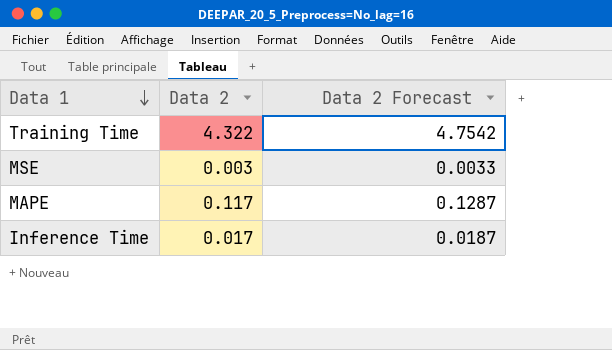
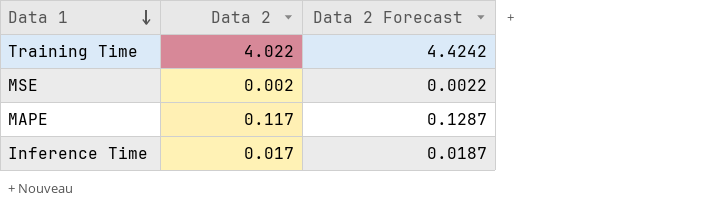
Training Time | Data 2: 4.322 -> 4.022
Training Time | Data 2 Forecast: 4.7542 -> 4.4242
MSE | Data 2: 0.003 -> 0.002
MSE | Data 2 Forecast: 0.0033 -> 0.0022

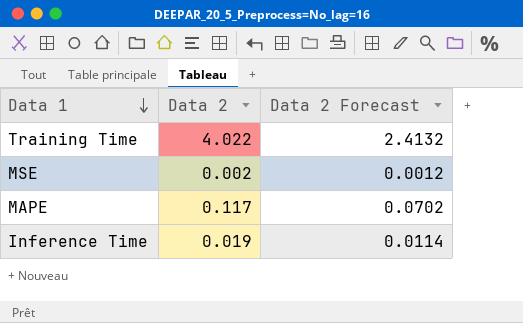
column Data 2 Forecast | formula: [Data 2] * 1.1 -> [Data 2] * 0.6
Inference Time | Data 2: 0.017 -> 0.019

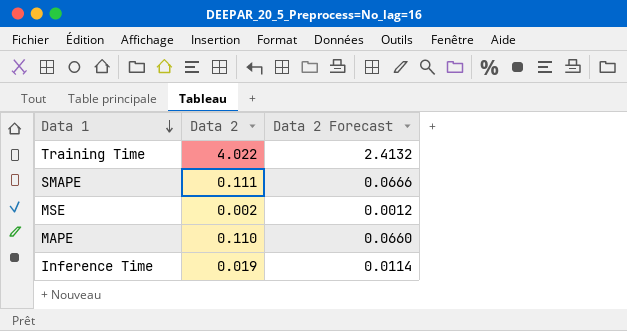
row SMAPE: none -> 0.111 | 0.0666
MAPE | Data 2: 0.117 -> 0.110
MAPE | Data 2 Forecast: 0.0702 -> 0.0660

